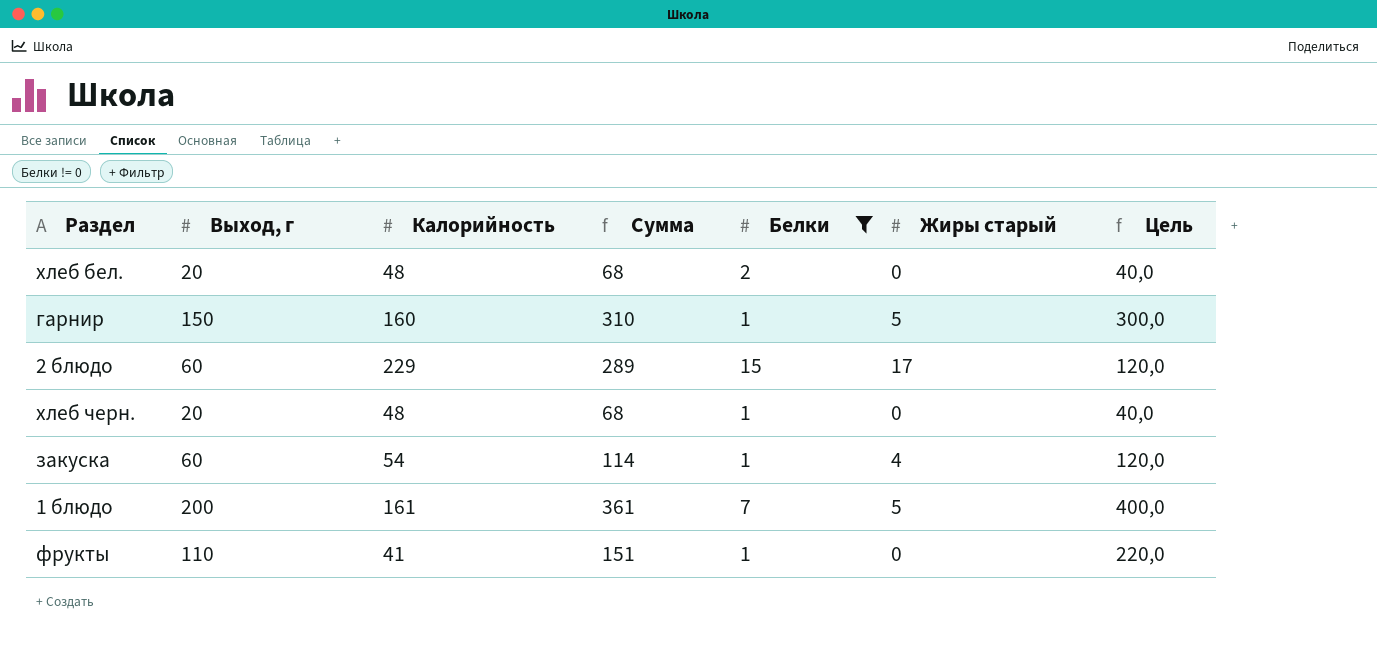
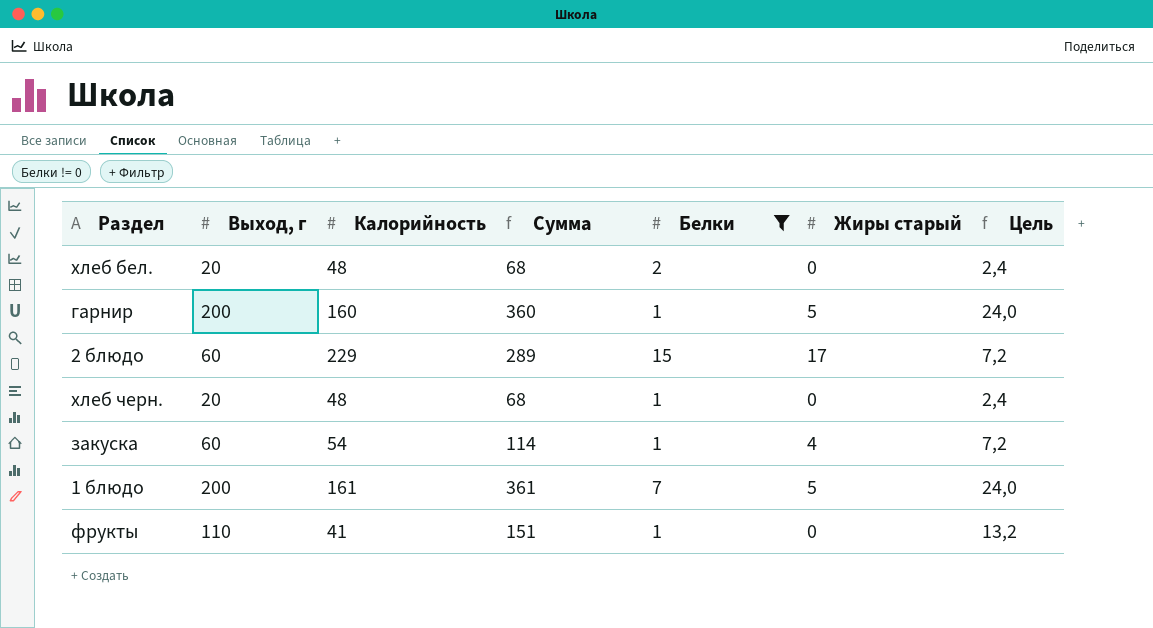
column Цель | formula: [Выход, г] * 2 -> [Выход, г] * 0,12
гарнир | Выход, г: 150 -> 200
гарнир | Сумма: 310 -> 360

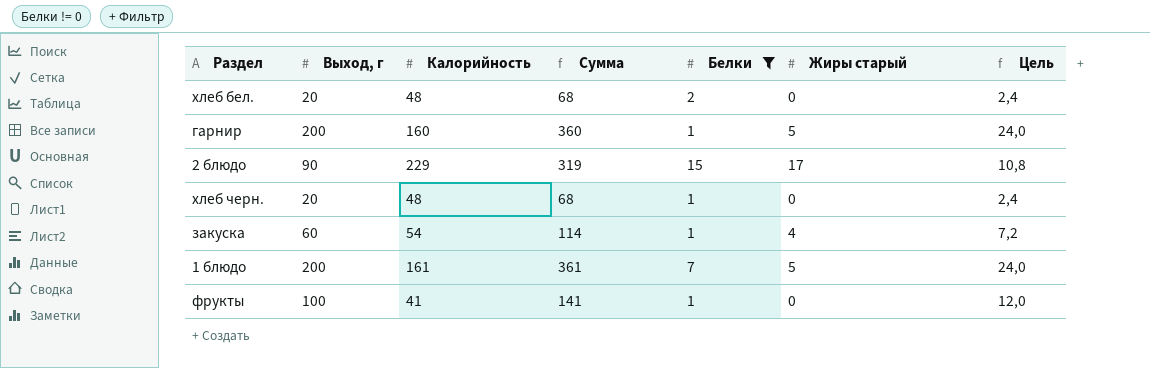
2 блюдо | Выход, г: 60 -> 90
2 блюдо | Сумма: 289 -> 319
2 блюдо | Цель: 7,2 -> 10,8
фрукты | Выход, г: 110 -> 100
фрукты | Сумма: 151 -> 141
фрукты | Цель: 13,2 -> 12,0

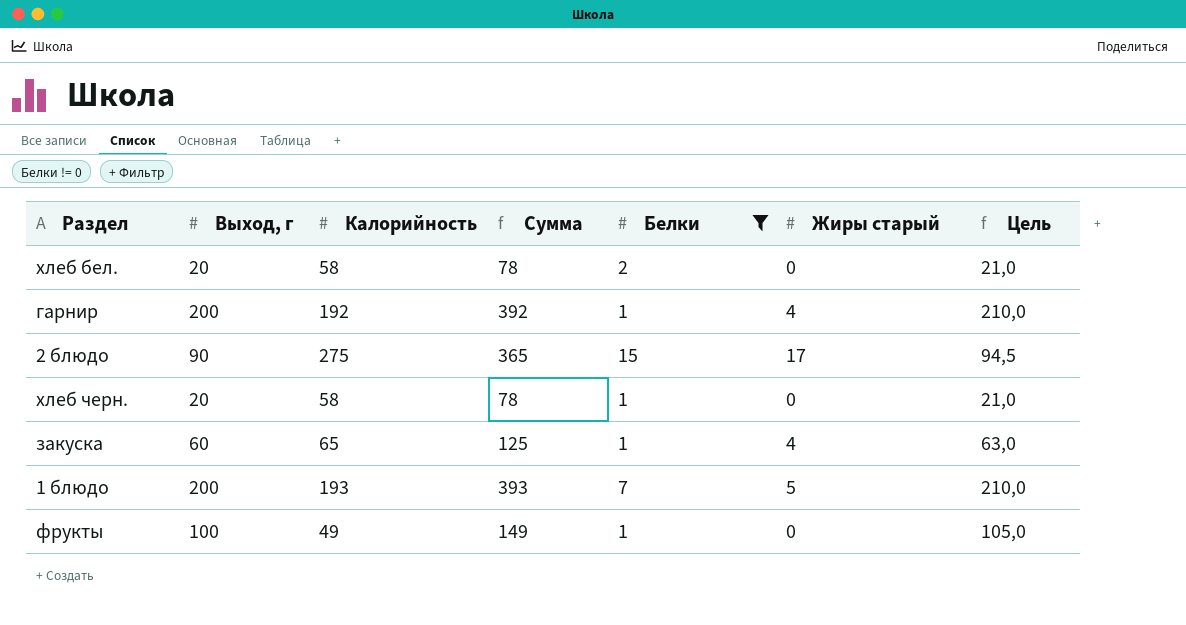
column Цель | formula: [Выход, г] * 0,12 -> [Выход, г] * 1,05
хлеб бел. | Калорийность: 48 -> 58
хлеб бел. | Сумма: 68 -> 78
гарнир | Калорийность: 160 -> 192
гарнир | Сумма: 360 -> 392
гарнир | Жиры старый: 5 -> 4
2 блюдо | Калорийность: 229 -> 275
2 блюдо | Сумма: 319 -> 365
хлеб черн. | Калорийность: 48 -> 58
хлеб черн. | Сумма: 68 -> 78
закуска | Калорийность: 54 -> 65
закуска | Сумма: 114 -> 125
1 блюдо | Калорийность: 161 -> 193
1 блюдо | Сумма: 361 -> 393
фрукты | Калорийность: 41 -> 49
фрукты | Сумма: 141 -> 149

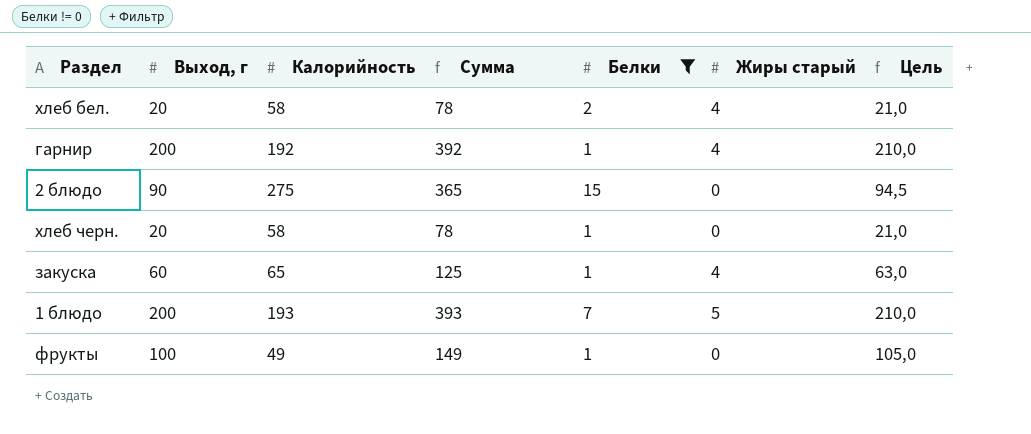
хлеб бел. | Жиры старый: 0 -> 4
2 блюдо | Жиры старый: 17 -> 0

